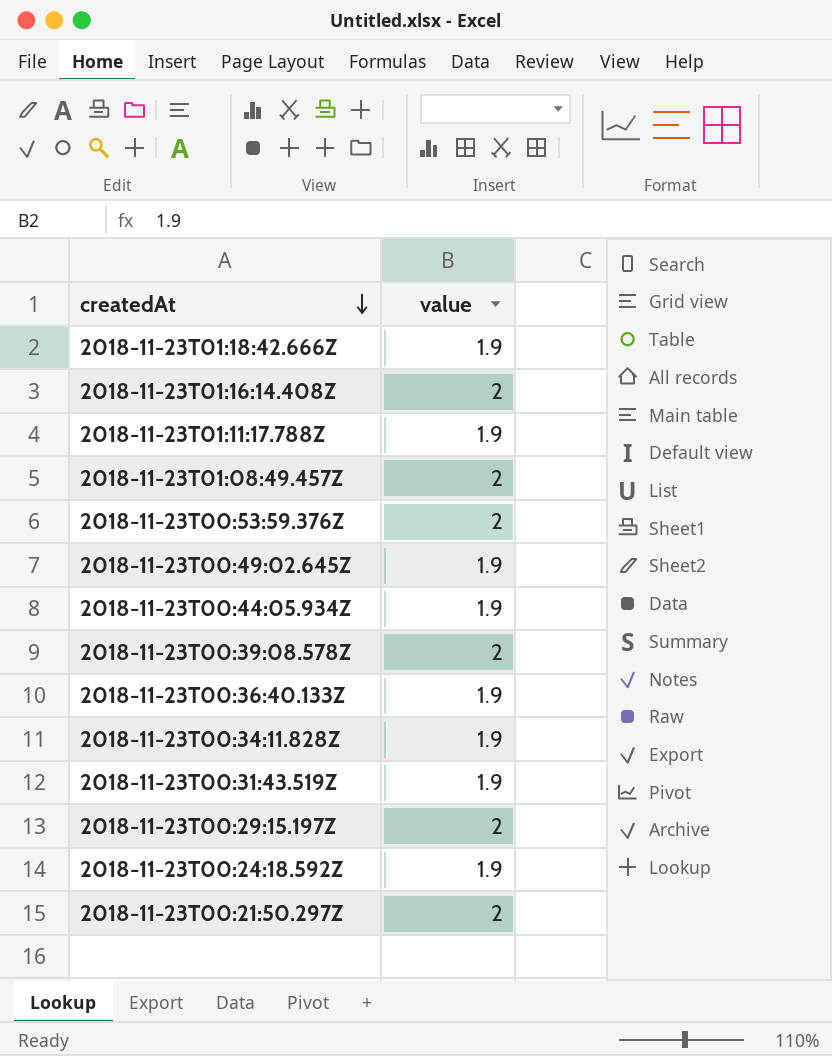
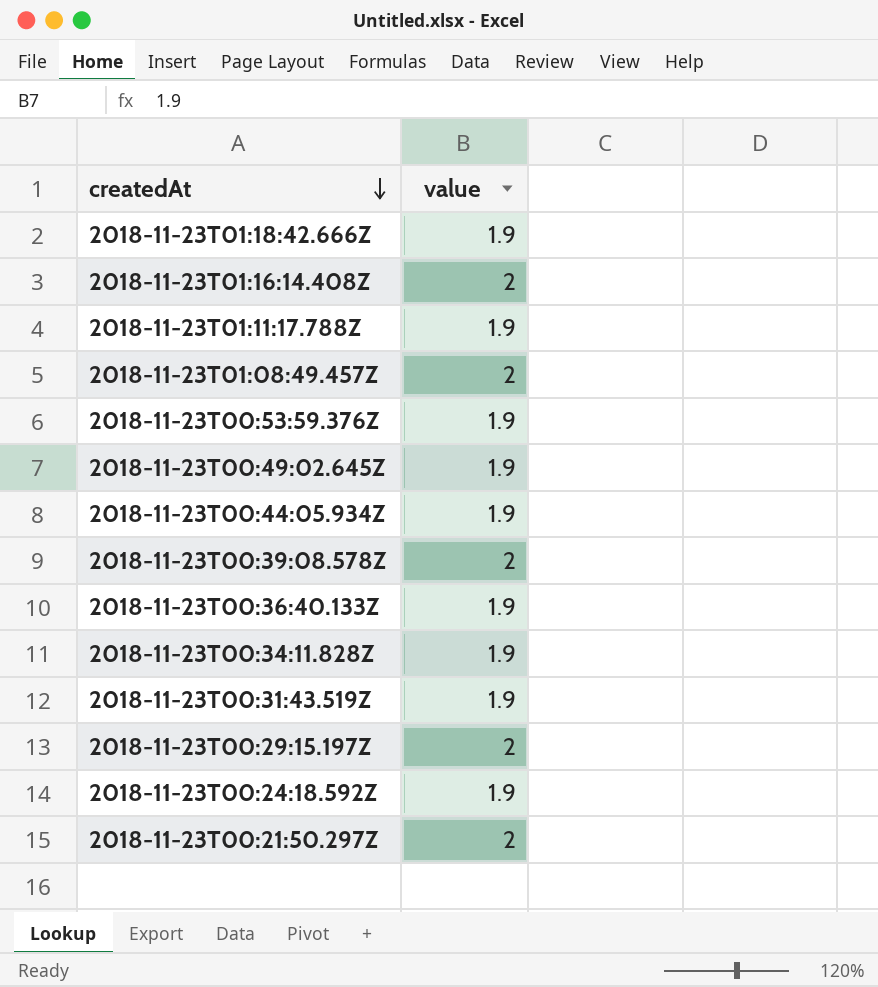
2018-11-23T00:53:59.376Z | value: 2 -> 1.9

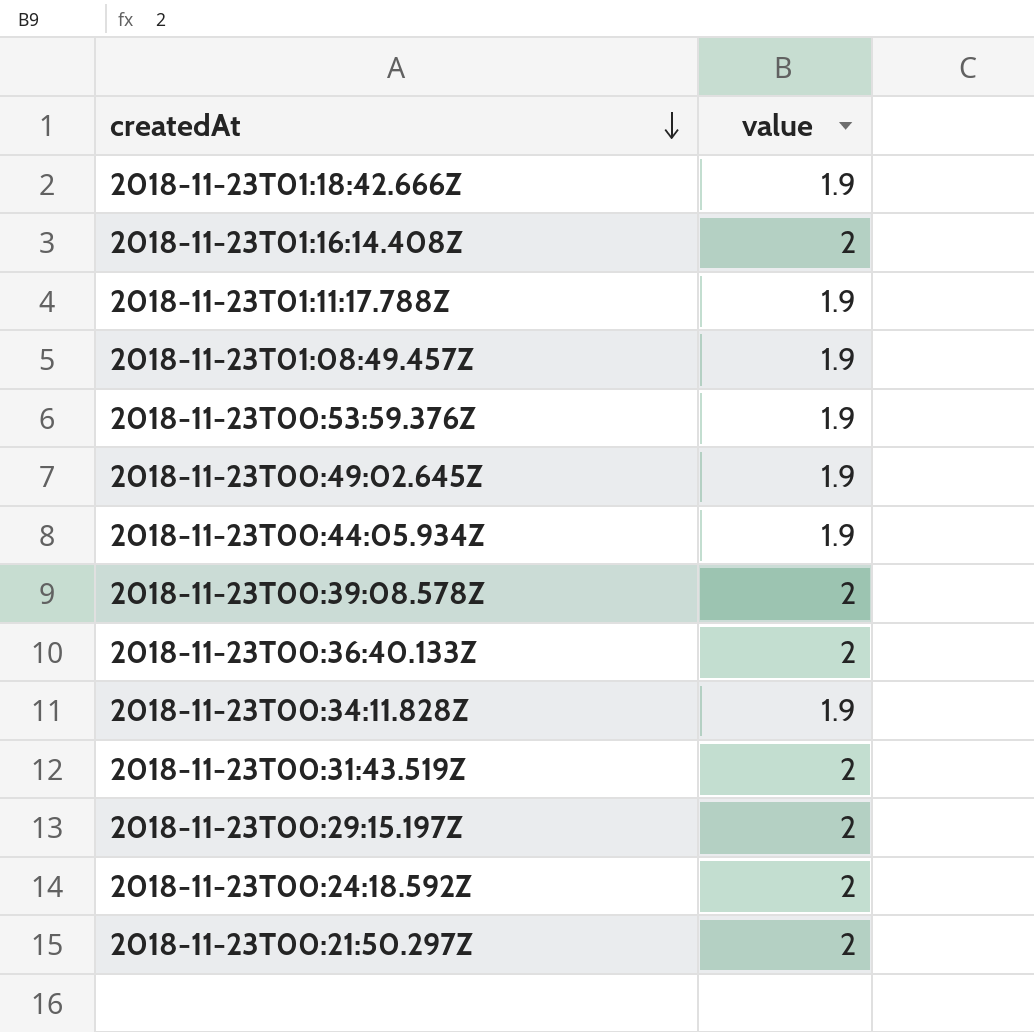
2018-11-23T01:08:49.457Z | value: 2 -> 1.9
2018-11-23T00:36:40.133Z | value: 1.9 -> 2
2018-11-23T00:31:43.519Z | value: 1.9 -> 2
2018-11-23T00:24:18.592Z | value: 1.9 -> 2

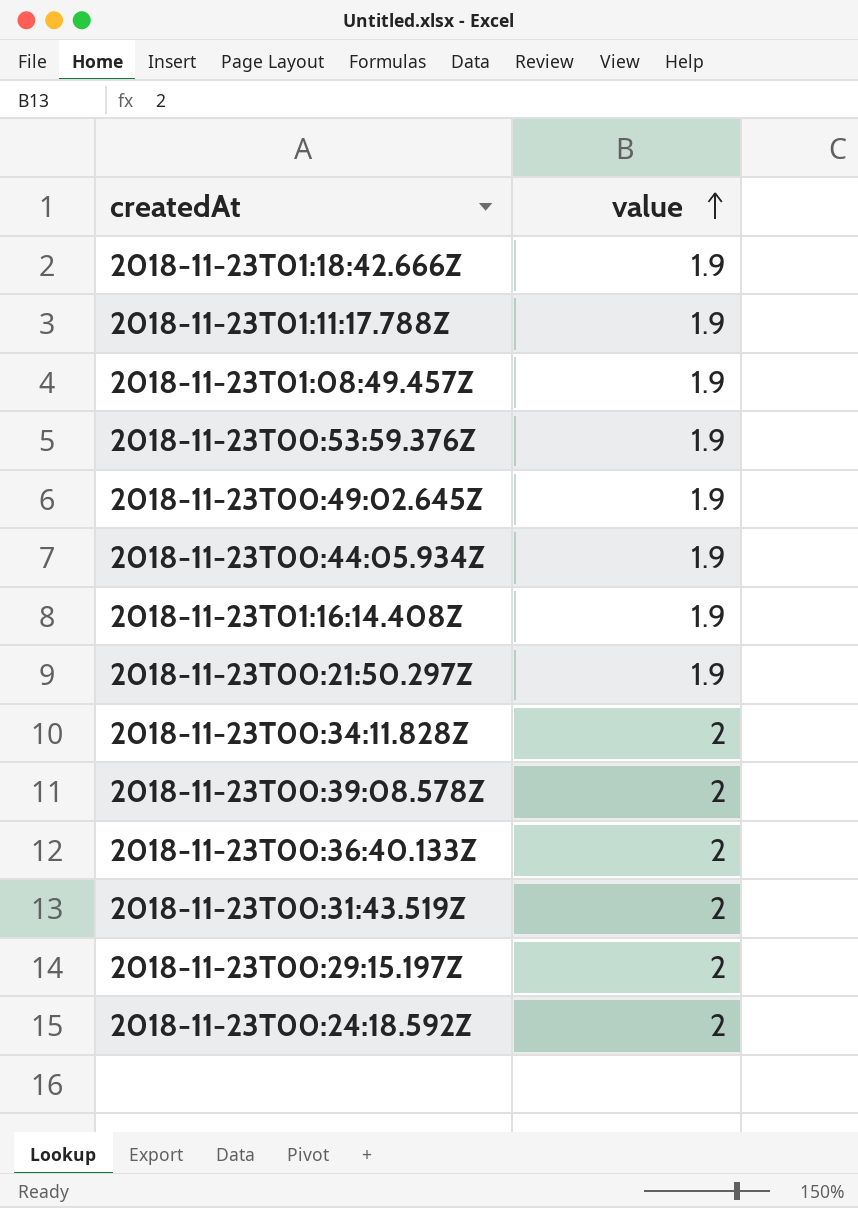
row order: createdAt descending -> value ascending
2018-11-23T01:16:14.408Z | value: 2 -> 1.9
2018-11-23T00:21:50.297Z | value: 2 -> 1.9
2018-11-23T00:34:11.828Z | value: 1.9 -> 2

